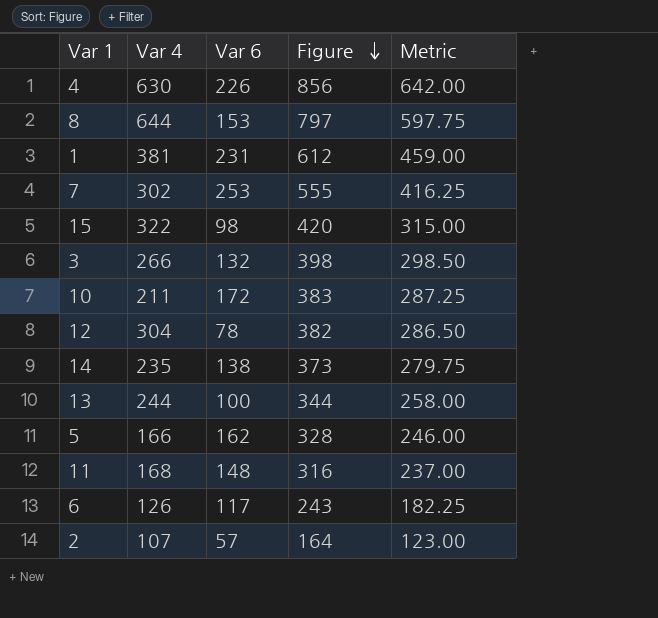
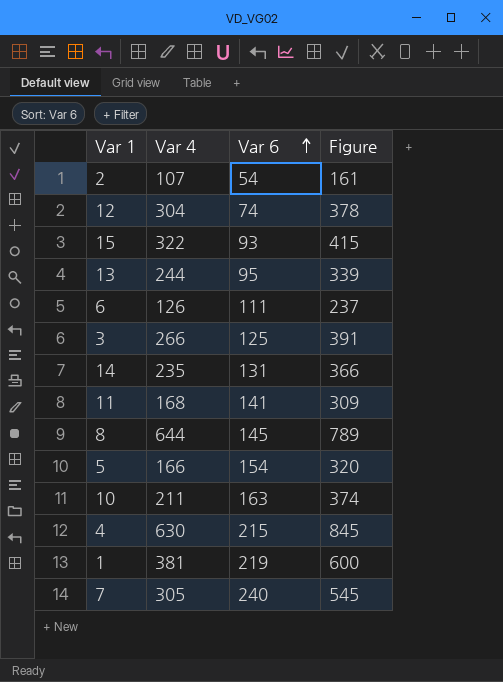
row order: Figure descending -> Var 6 ascending
column Metric | formula: [Figure] * 0.75 -> none
2 | Var 6: 57 -> 54
2 | Figure: 164 -> 161
12 | Var 6: 78 -> 74
12 | Figure: 382 -> 378
15 | Var 6: 98 -> 93
15 | Figure: 420 -> 415
13 | Var 6: 100 -> 95
13 | Figure: 344 -> 339
6 | Var 6: 117 -> 111
6 | Figure: 243 -> 237
3 | Var 6: 132 -> 125
3 | Figure: 398 -> 391
14 | Var 6: 138 -> 131
14 | Figure: 373 -> 366
11 | Var 6: 148 -> 141
11 | Figure: 316 -> 309
8 | Var 6: 153 -> 145
8 | Figure: 797 -> 789
5 | Var 6: 162 -> 154
5 | Figure: 328 -> 320
10 | Var 6: 172 -> 163
10 | Figure: 383 -> 374
4 | Var 6: 226 -> 215
4 | Figure: 856 -> 845
1 | Var 6: 231 -> 219
1 | Figure: 612 -> 600
7 | Var 4: 302 -> 305
7 | Var 6: 253 -> 240
7 | Figure: 555 -> 545

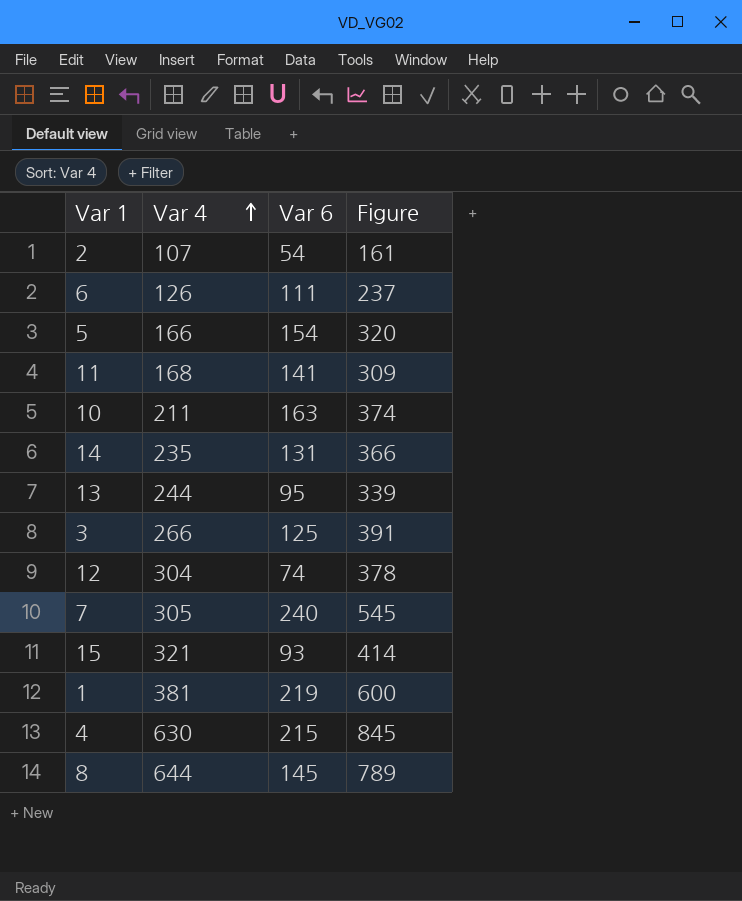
row order: Var 6 ascending -> Var 4 ascending
15 | Var 4: 322 -> 321
15 | Figure: 415 -> 414

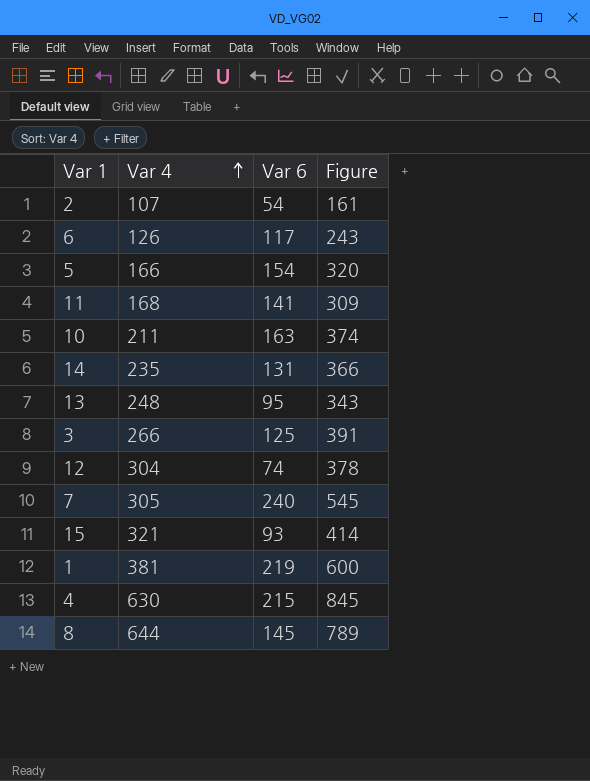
6 | Var 6: 111 -> 117
6 | Figure: 237 -> 243
13 | Var 4: 244 -> 248
13 | Figure: 339 -> 343

